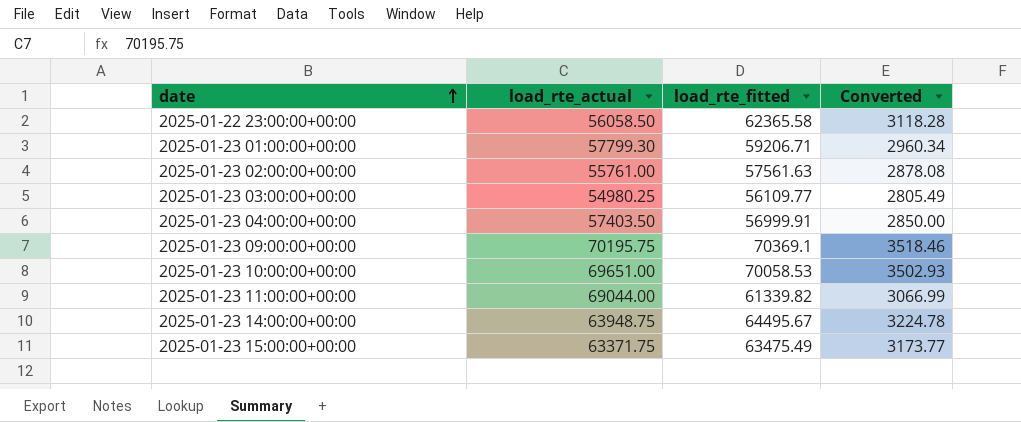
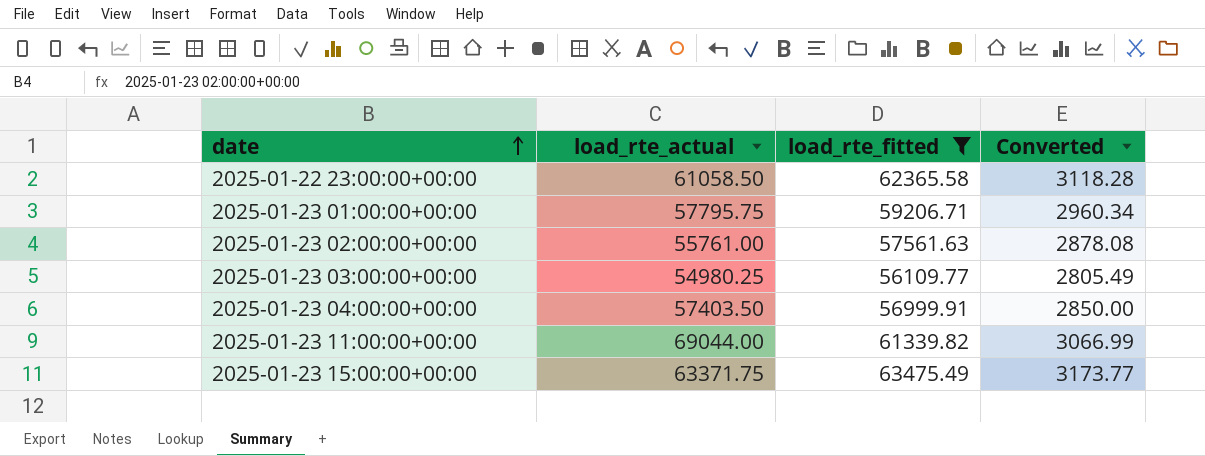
filter: none -> load_rte_fitted <= 63475.49
2025-01-22 23:00:00+00:00 | load_rte_actual: 56058.50 -> 61058.50
2025-01-23 01:00:00+00:00 | load_rte_actual: 57799.30 -> 57795.75

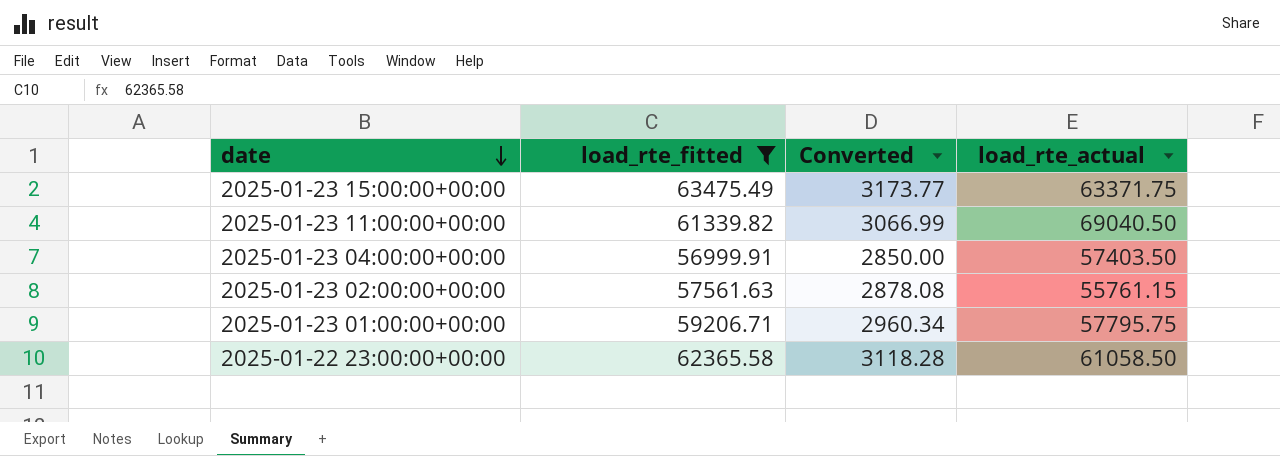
row order: date ascending -> date descending
column load_rte_actual | position: 2 -> 4
row 2025-01-23 03:00:00+00:00: 54980.25 | 56109.77 | 2805.49 -> none
2025-01-23 11:00:00+00:00 | load_rte_actual: 69044.00 -> 69040.50
2025-01-23 02:00:00+00:00 | load_rte_actual: 55761.00 -> 55761.15

